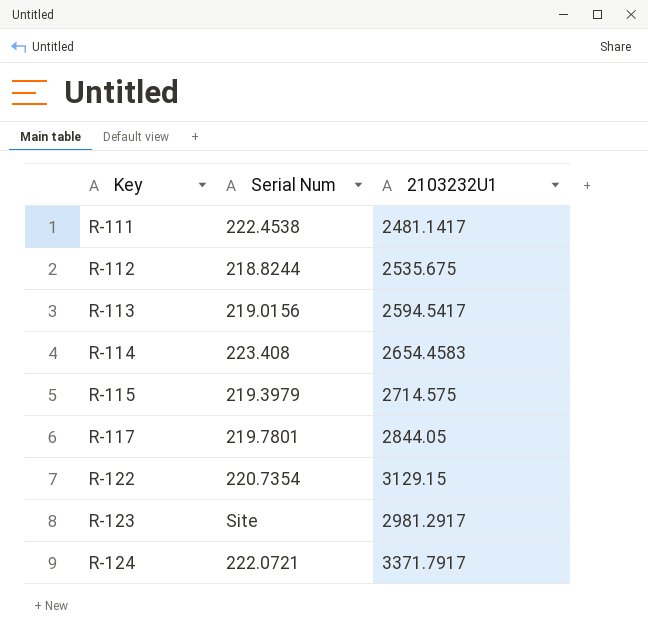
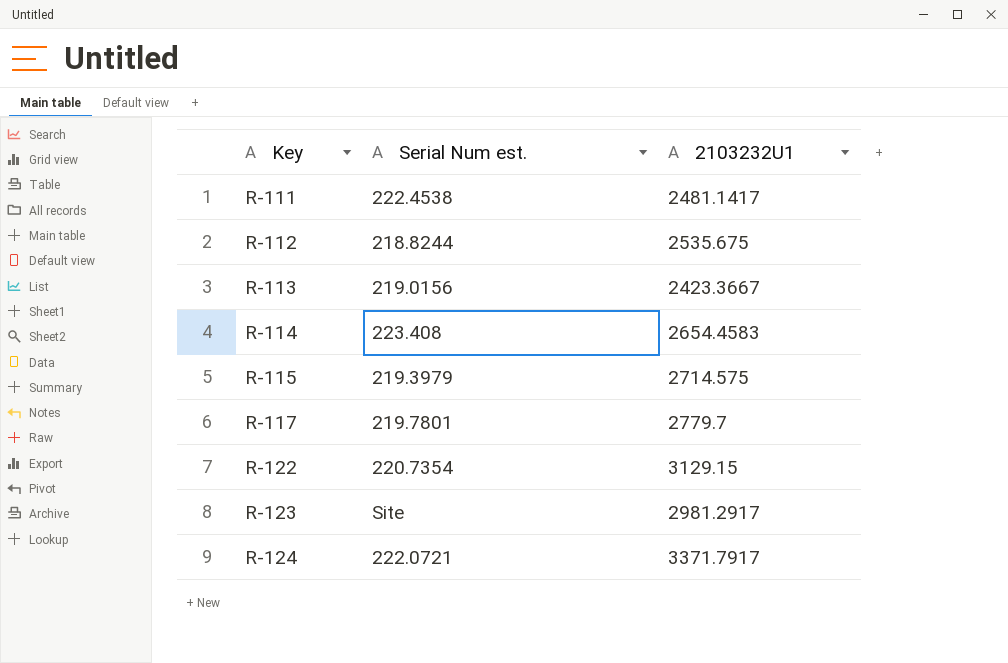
column name: Serial Num -> Serial Num est.
R-113 | 2103232U1: 2594.5417 -> 2423.3667
R-117 | 2103232U1: 2844.05 -> 2779.7

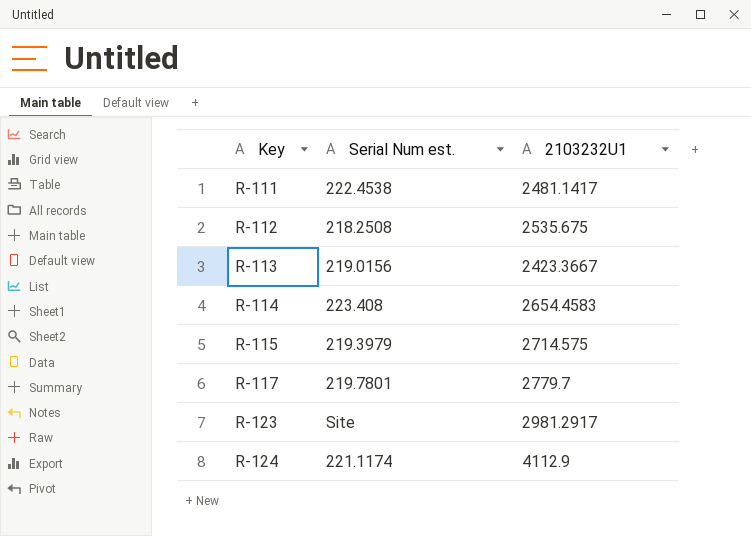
row R-122: 220.7354 | 3129.15 -> none
R-112 | Serial Num est.: 218.8244 -> 218.2508
R-124 | Serial Num est.: 222.0721 -> 221.1174
R-124 | 2103232U1: 3371.7917 -> 4112.9

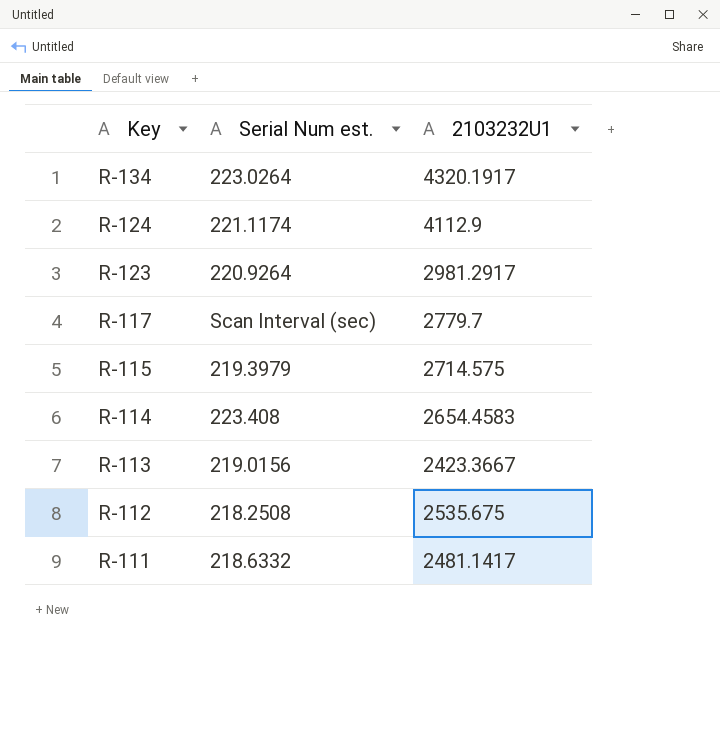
row order: Key ascending -> Key descending
row R-134: none -> 223.0264 | 4320.1917
R-123 | Serial Num est.: Site -> 220.9264
R-117 | Serial Num est.: 219.7801 -> Scan Interval (sec)
R-111 | Serial Num est.: 222.4538 -> 218.6332

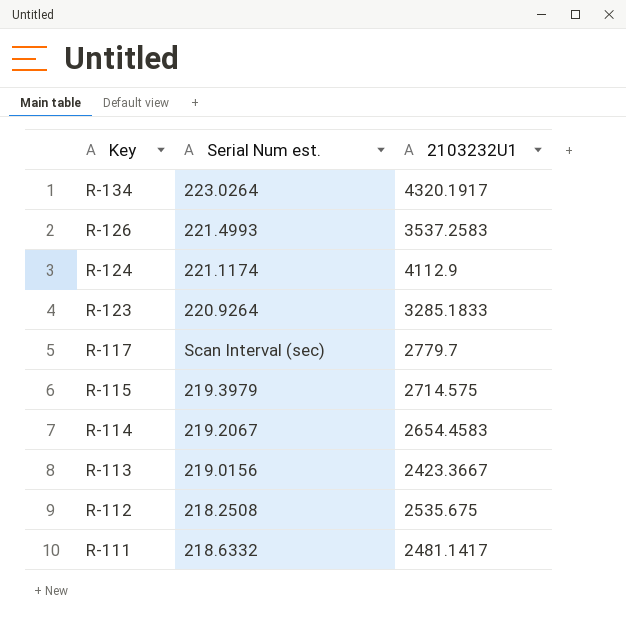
row R-126: none -> 221.4993 | 3537.2583
R-123 | 2103232U1: 2981.2917 -> 3285.1833
R-114 | Serial Num est.: 223.408 -> 219.2067

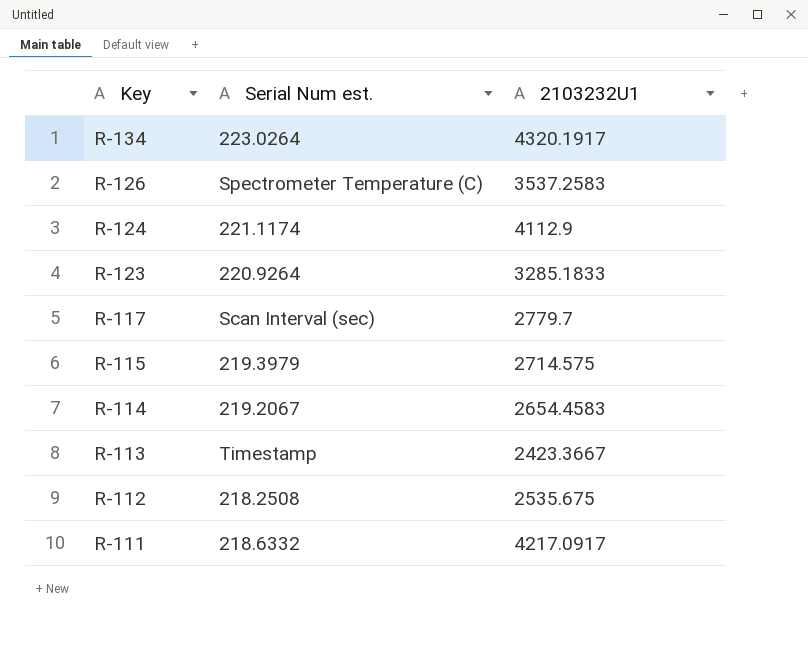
R-126 | Serial Num est.: 221.4993 -> Spectrometer Temperature (C)
R-113 | Serial Num est.: 219.0156 -> Timestamp
R-111 | 2103232U1: 2481.1417 -> 4217.0917

